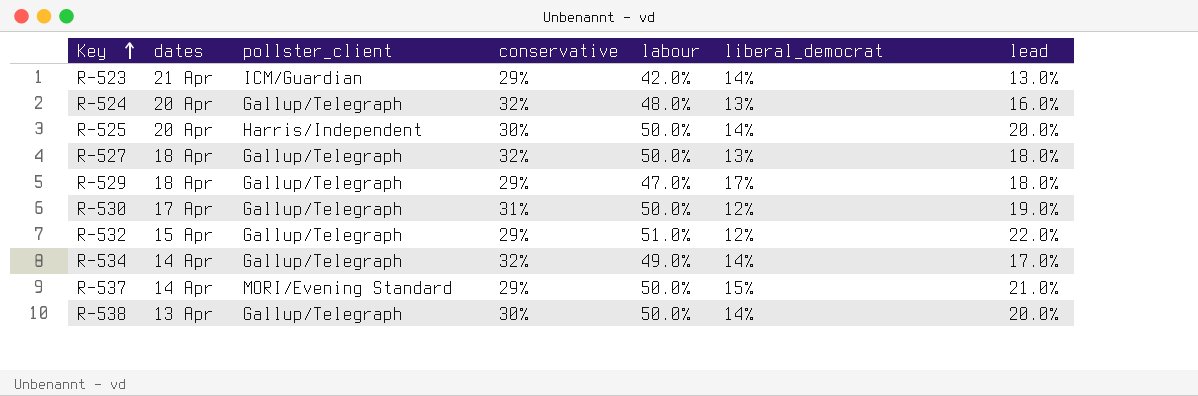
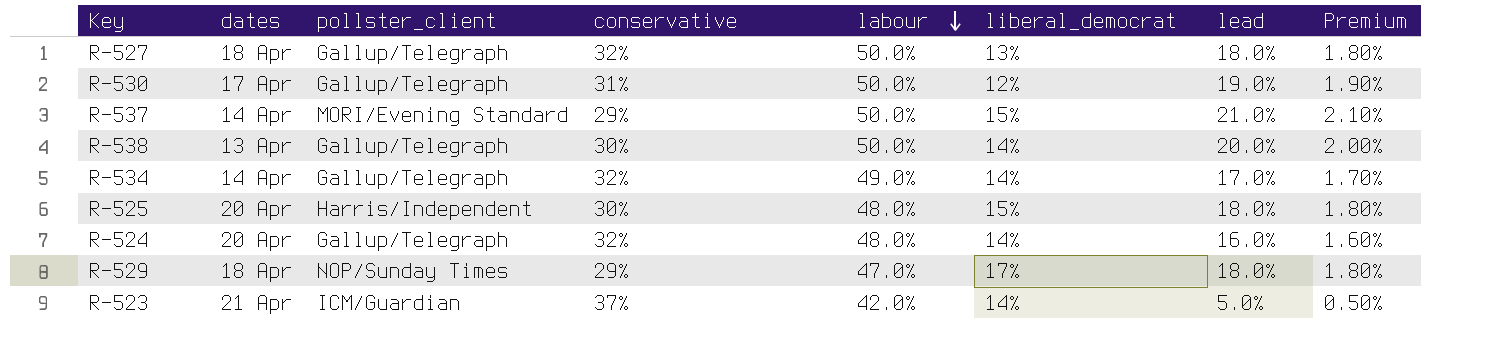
row order: Key ascending -> labour descending
column Premium | formula: none -> [lead] * 0.1
row R-532: 15 Apr | Gallup/Telegraph | 29% | 51.0% | 12% | 22.0% -> none
R-525 | labour: 50.0% -> 48.0%
R-525 | liberal_democrat: 14% -> 15%
R-525 | lead: 20.0% -> 18.0%
R-524 | liberal_democrat: 13% -> 14%
R-529 | pollster_client: Gallup/Telegraph -> NOP/Sunday Times
R-523 | conservative: 29% -> 37%
R-523 | lead: 13.0% -> 5.0%

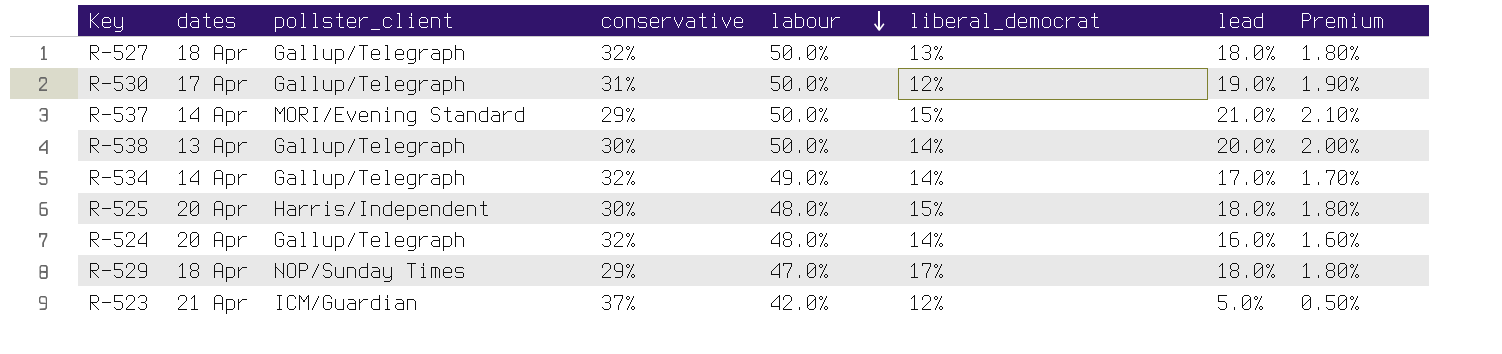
R-523 | liberal_democrat: 14% -> 12%

